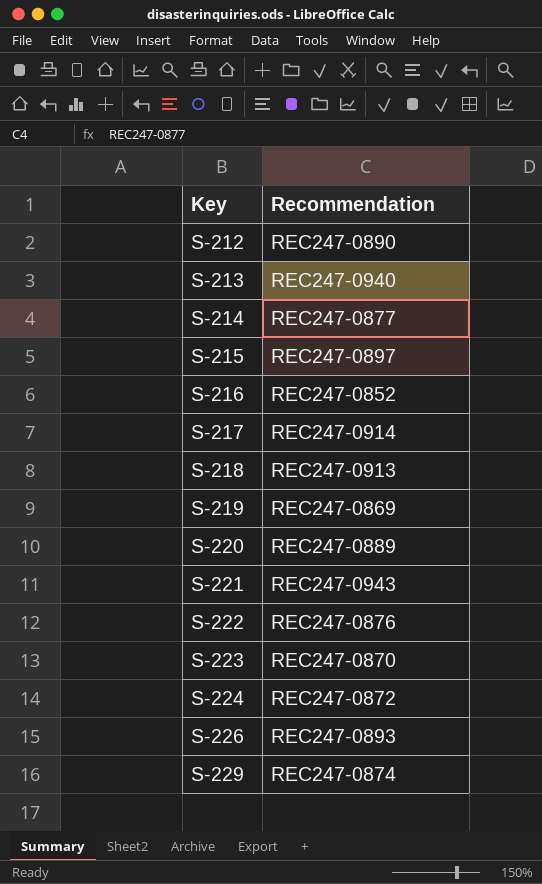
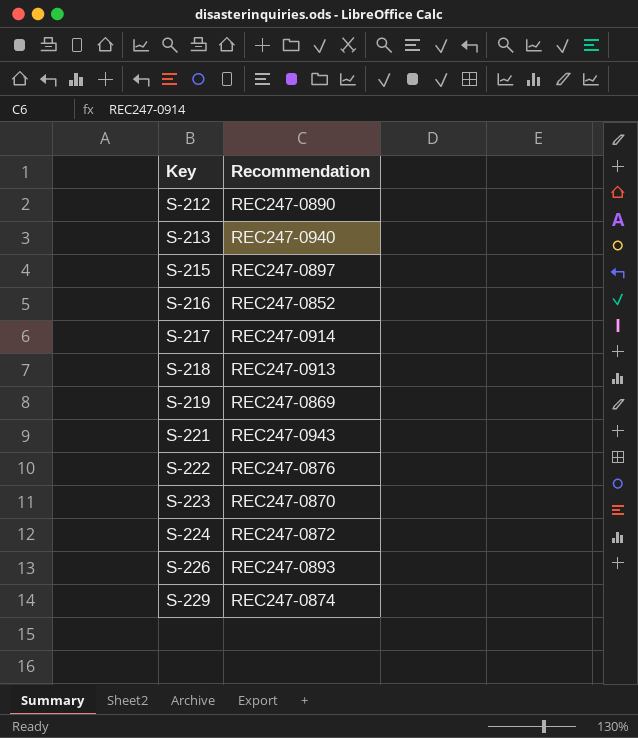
row S-214: REC247-0877 -> none
row S-220: REC247-0889 -> none

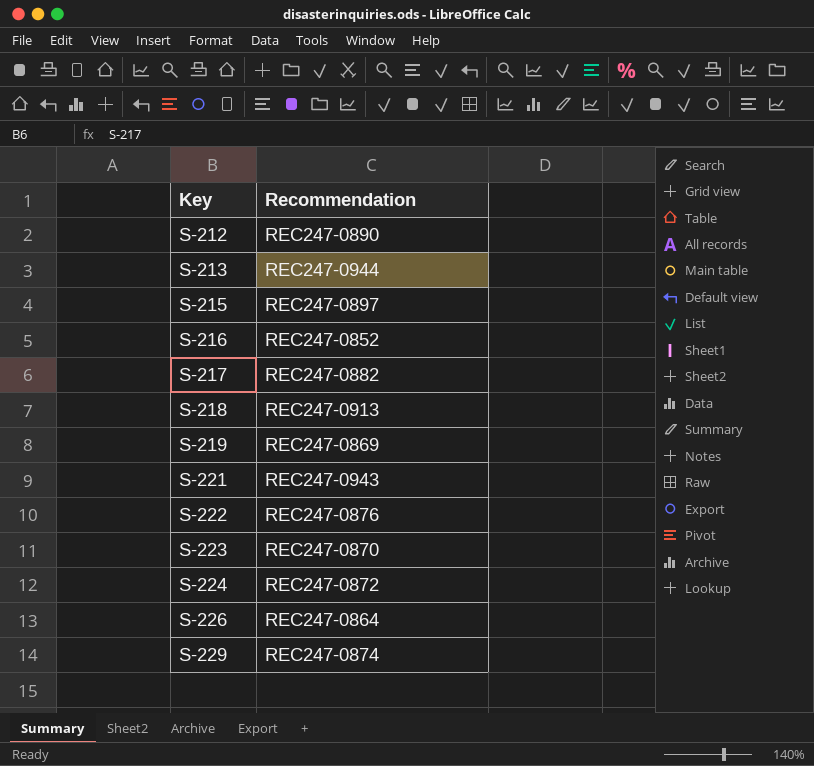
S-213 | Recommendation: REC247-0940 -> REC247-0944
S-217 | Recommendation: REC247-0914 -> REC247-0882
S-226 | Recommendation: REC247-0893 -> REC247-0864

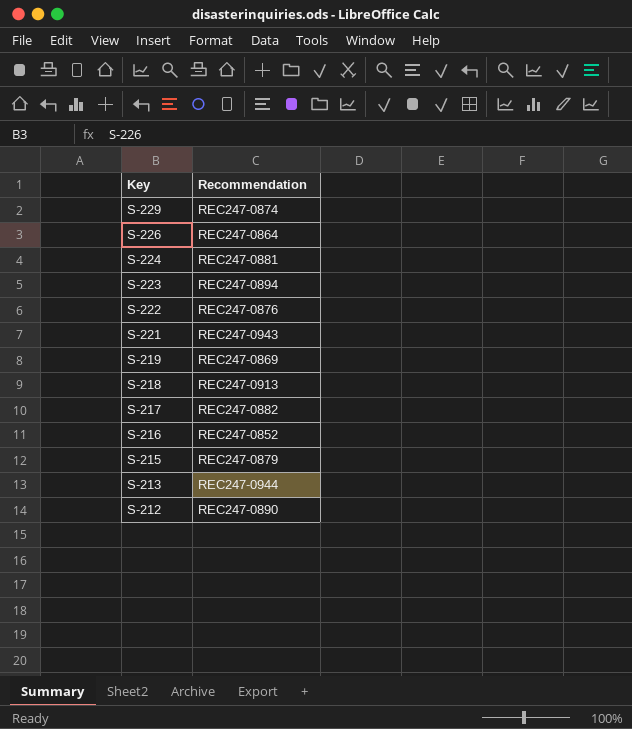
row order: Key ascending -> Key descending
S-224 | Recommendation: REC247-0872 -> REC247-0881
S-223 | Recommendation: REC247-0870 -> REC247-0894
S-215 | Recommendation: REC247-0897 -> REC247-0879

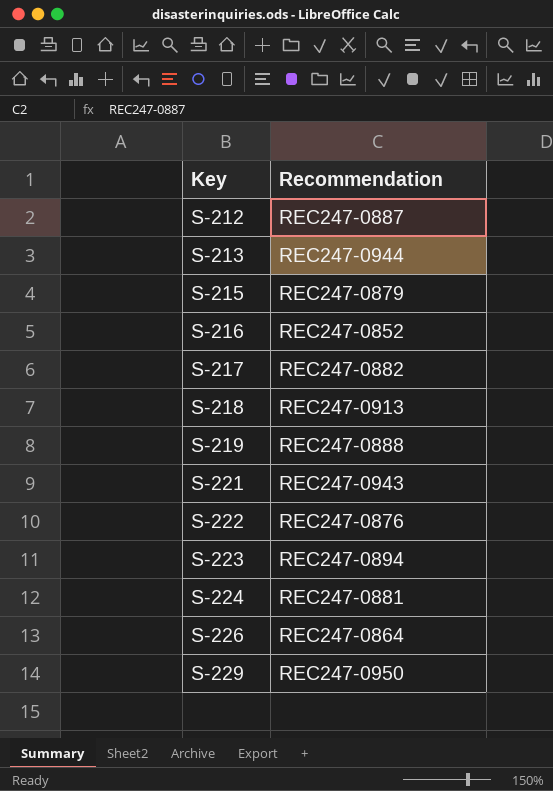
row order: Key descending -> Key ascending
S-212 | Recommendation: REC247-0890 -> REC247-0887
S-219 | Recommendation: REC247-0869 -> REC247-0888
S-229 | Recommendation: REC247-0874 -> REC247-0950

